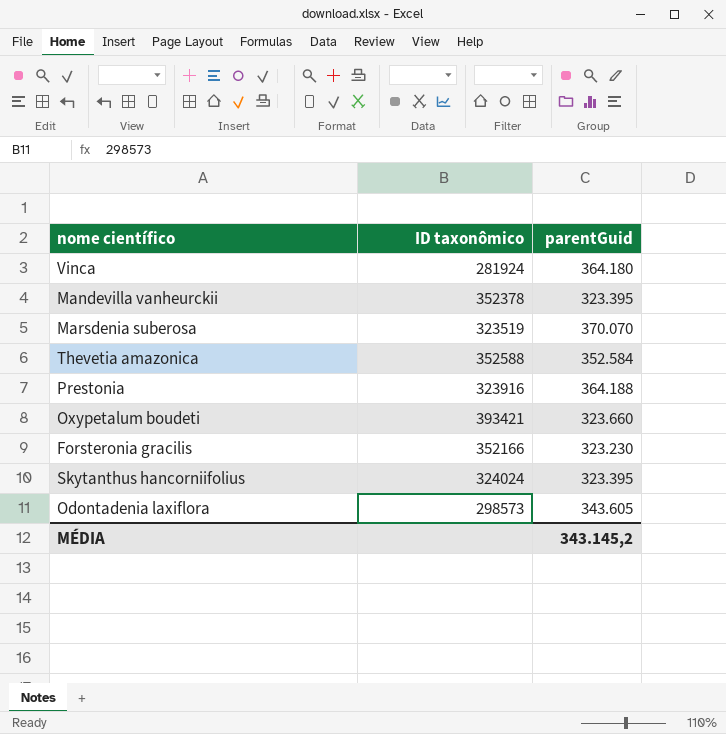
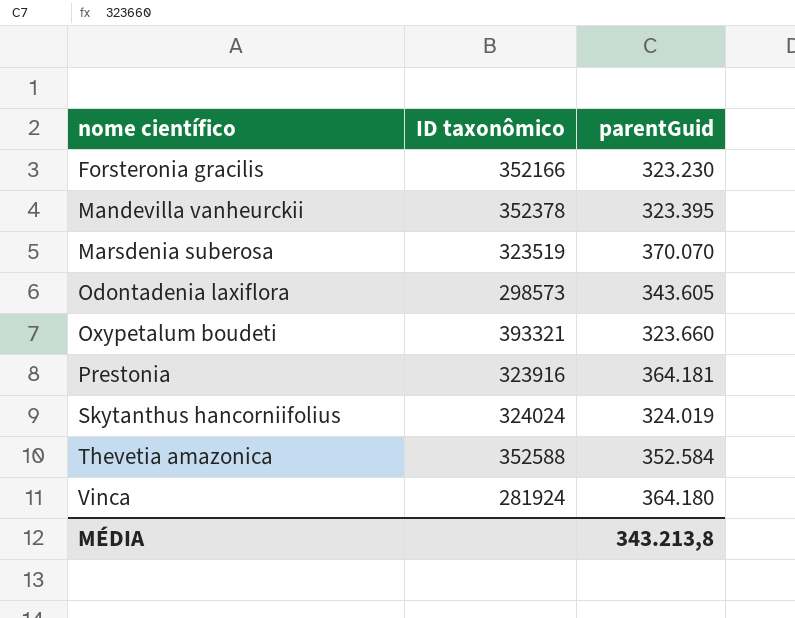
row order: none -> nome científico ascending
Oxypetalum boudeti | ID taxonômico: 393421 -> 393321
Prestonia | parentGuid: 364.188 -> 364.181
Skytanthus hancorniifolius | parentGuid: 323.395 -> 324.019
MÉDIA | parentGuid: 343.145,2 -> 343.213,8

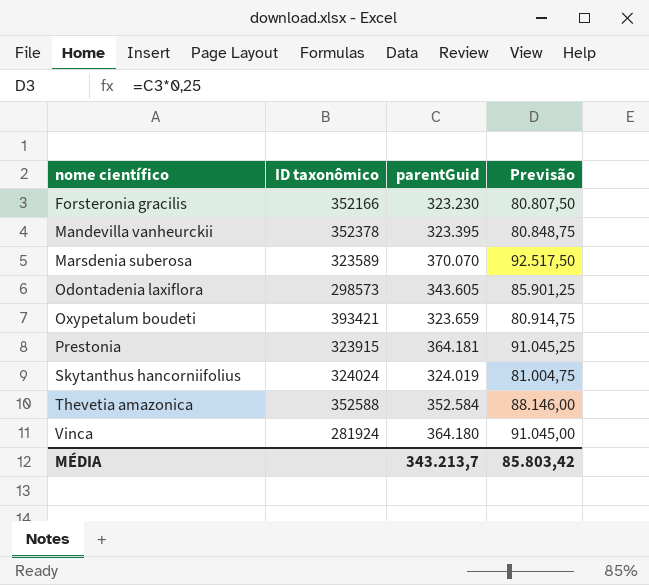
column Previsão | formula: none -> [parentGuid] * 0,25
Marsdenia suberosa | ID taxonômico: 323519 -> 323589
Oxypetalum boudeti | ID taxonômico: 393321 -> 393421
Oxypetalum boudeti | parentGuid: 323.660 -> 323.659
Prestonia | ID taxonômico: 323916 -> 323915
MÉDIA | parentGuid: 343.213,8 -> 343.213,7

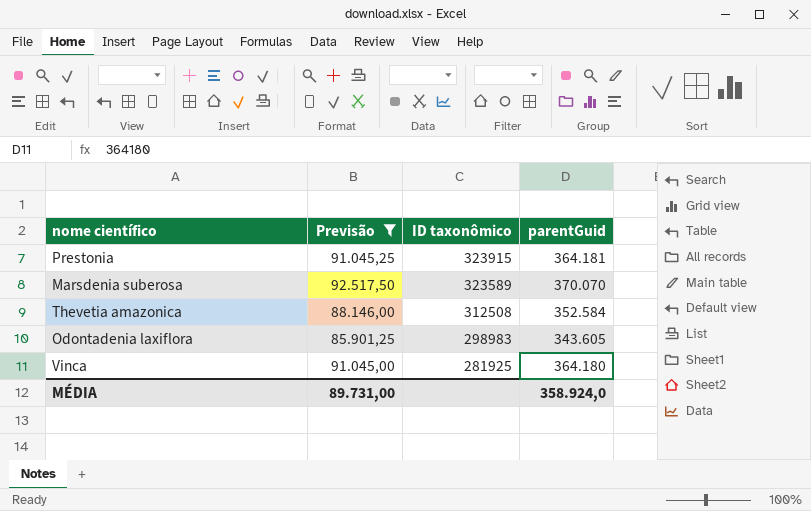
filter: none -> Previsão >= 85.901,25
row order: nome científico ascending -> ID taxonômico descending
column Previsão | position: 4 -> 2
Thevetia amazonica | ID taxonômico: 352588 -> 312508
Odontadenia laxiflora | ID taxonômico: 298573 -> 298983
Vinca | ID taxonômico: 281924 -> 281925
MÉDIA | Previsão: 85.803,42 -> 89.731,00
MÉDIA | parentGuid: 343.213,7 -> 358.924,0

